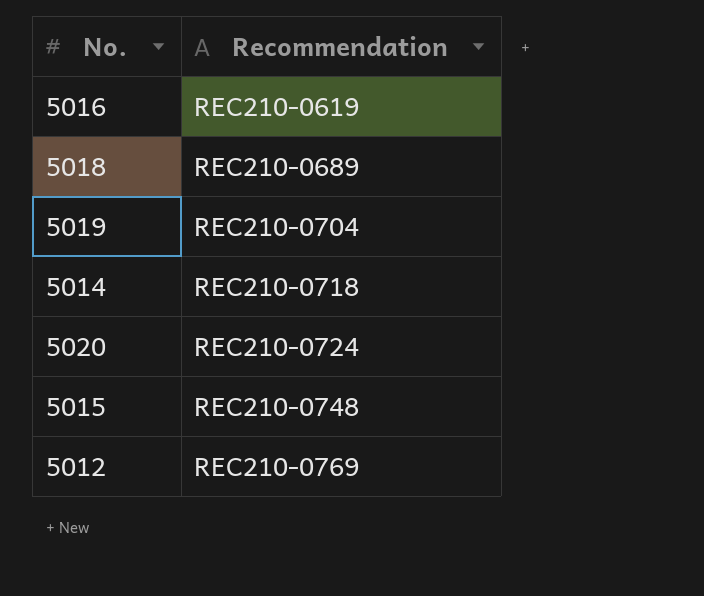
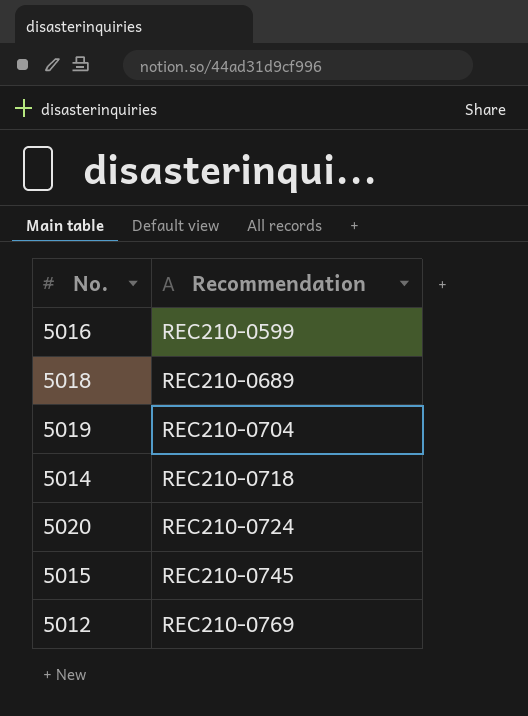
5016 | Recommendation: REC210-0619 -> REC210-0599
5015 | Recommendation: REC210-0748 -> REC210-0745

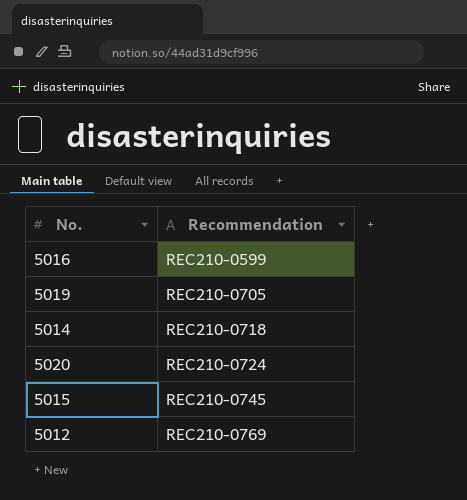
row 5018: REC210-0689 -> none
5019 | Recommendation: REC210-0704 -> REC210-0705

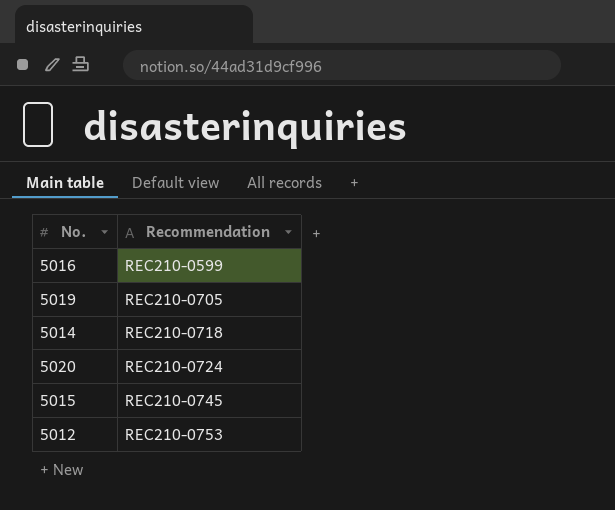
5012 | Recommendation: REC210-0769 -> REC210-0753

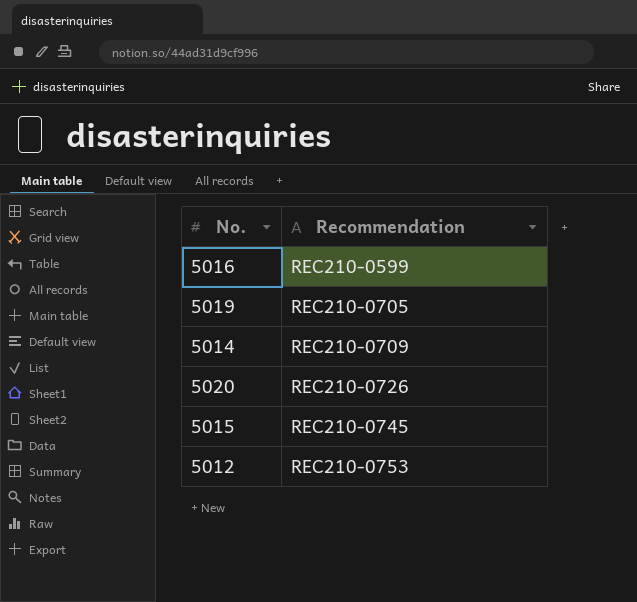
5014 | Recommendation: REC210-0718 -> REC210-0709
5020 | Recommendation: REC210-0724 -> REC210-0726

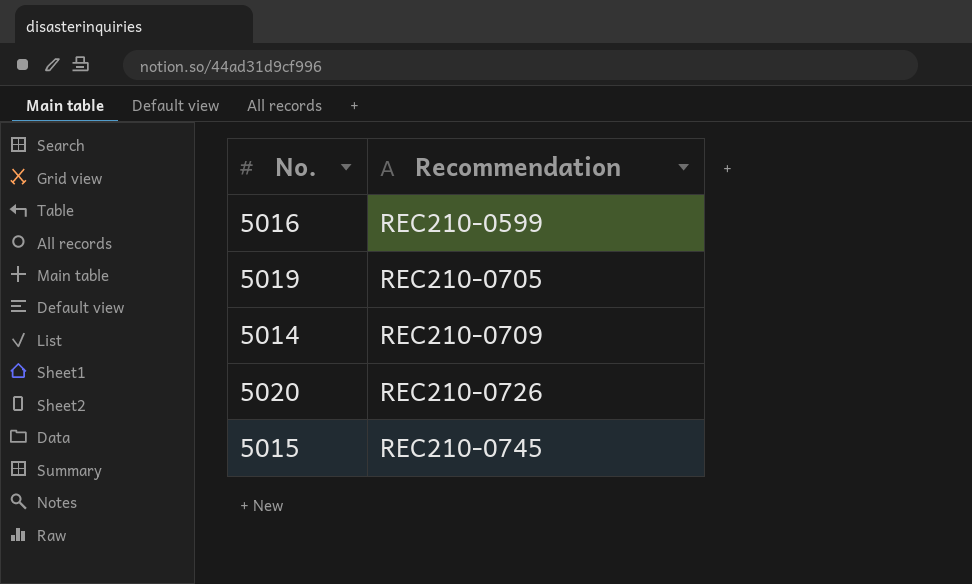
row 5012: REC210-0753 -> none

